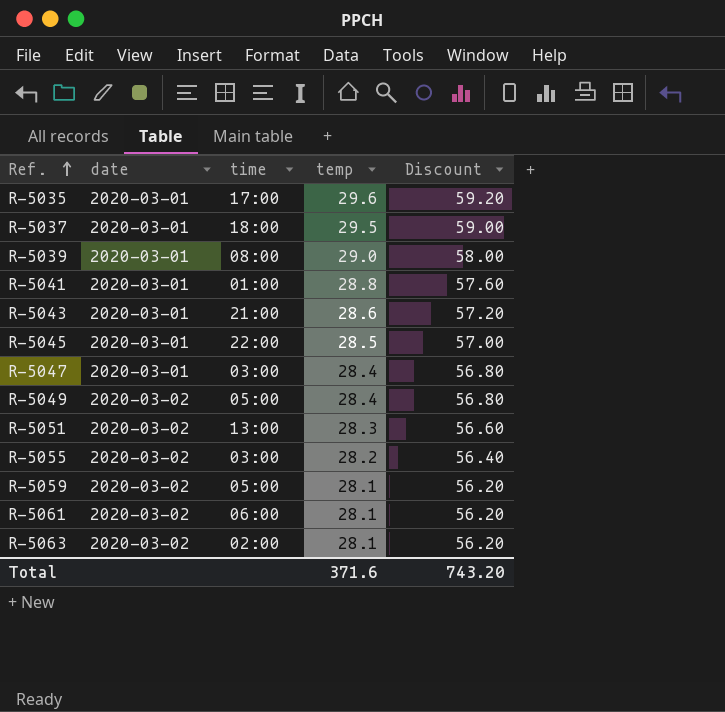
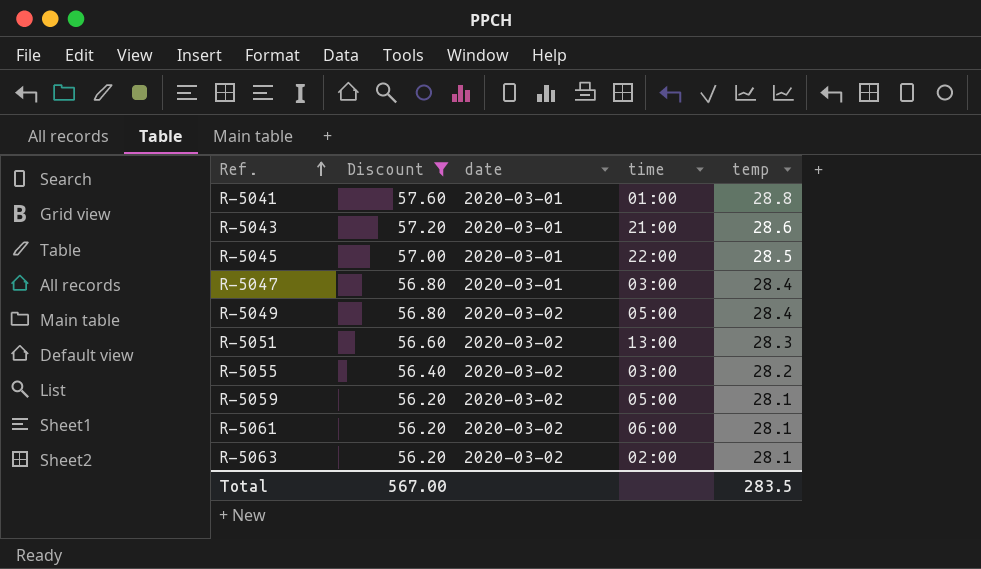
filter: none -> Discount <= 57.60
column Discount | position: 5 -> 2
Total | Discount: 743.20 -> 567.00
Total | temp: 371.6 -> 283.5

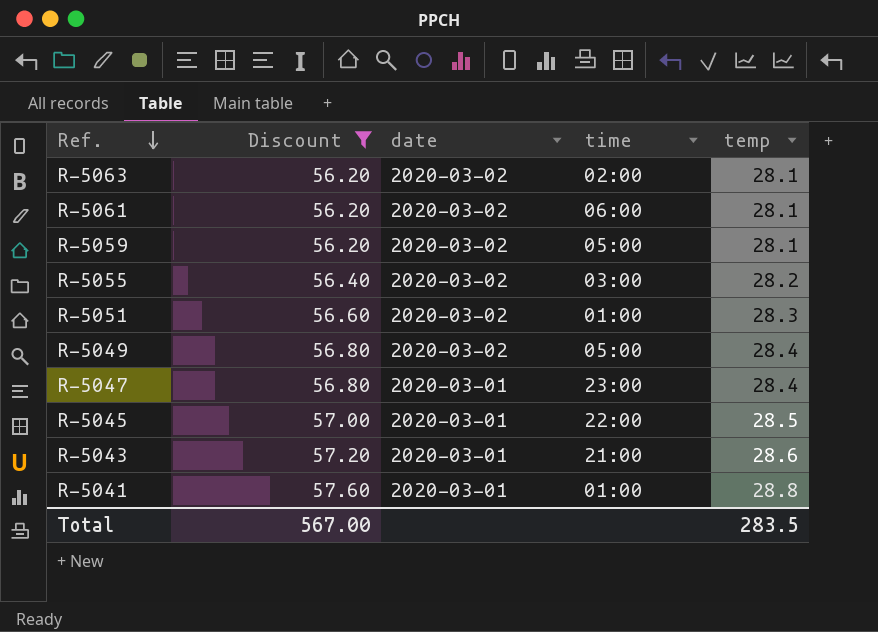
row order: Ref. ascending -> Ref. descending
R-5051 | time: 13:00 -> 01:00
R-5047 | time: 03:00 -> 23:00

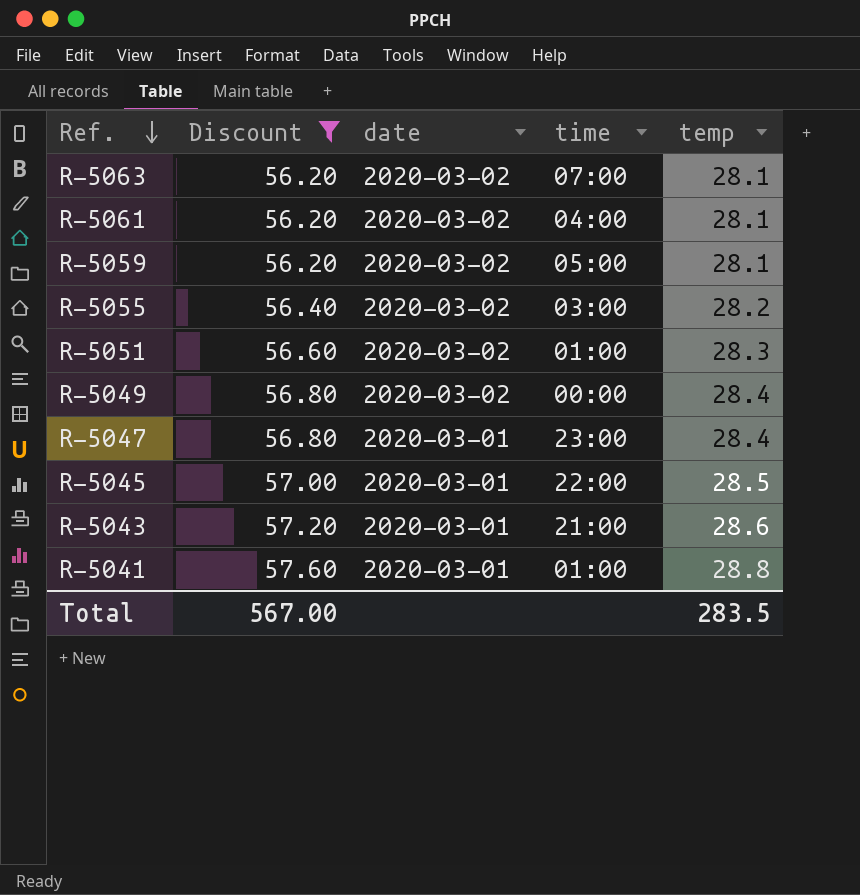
R-5063 | time: 02:00 -> 07:00
R-5061 | time: 06:00 -> 04:00
R-5049 | time: 05:00 -> 00:00

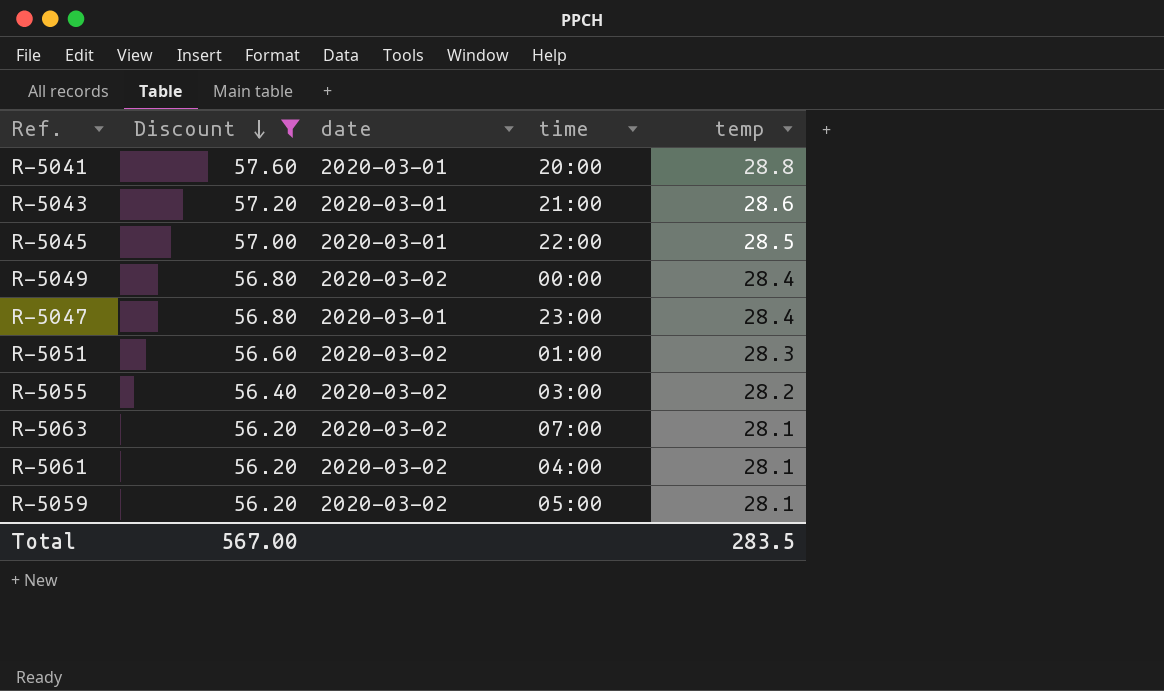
row order: Ref. descending -> Discount descending
R-5041 | time: 01:00 -> 20:00

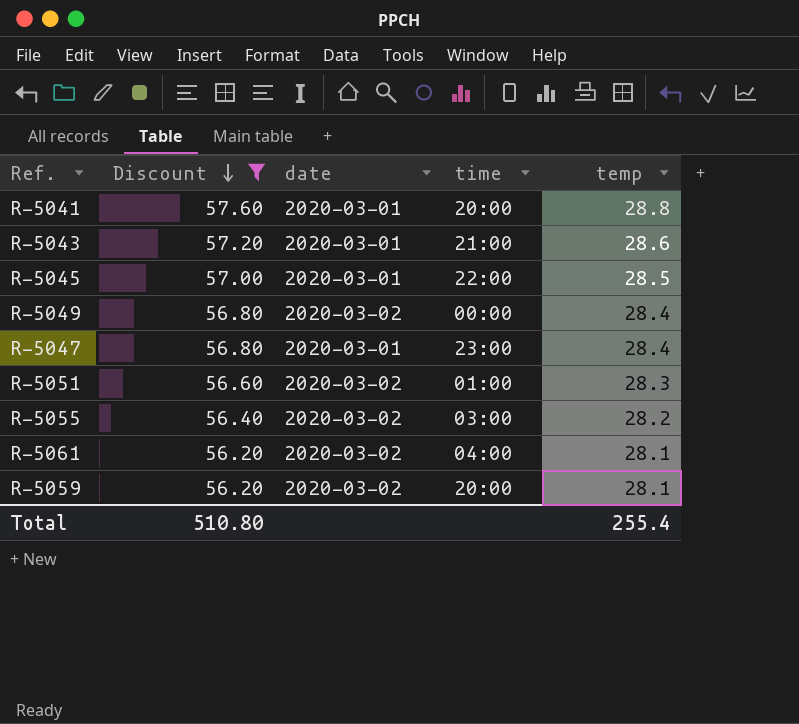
row R-5063: 56.20 | 2020-03-02 | 07:00 | 28.1 -> none
R-5059 | time: 05:00 -> 20:00
Total | Discount: 567.00 -> 510.80
Total | temp: 283.5 -> 255.4

